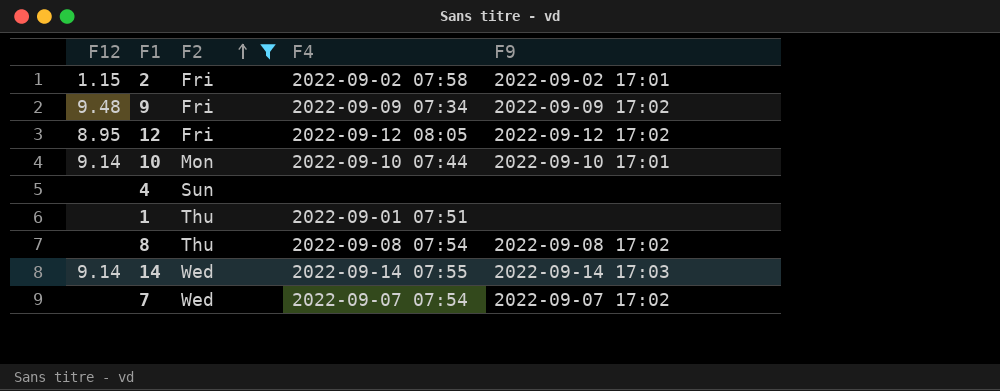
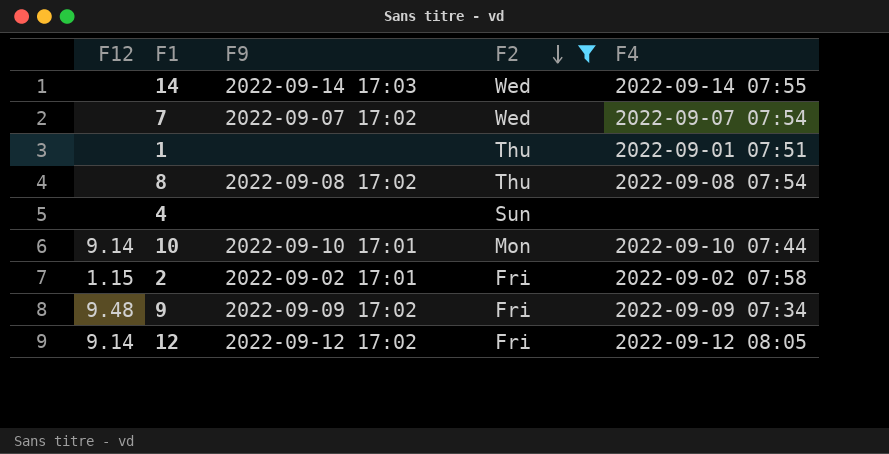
row order: F2 ascending -> F2 descending
column F9 | position: 5 -> 3
14 | F12: 9.14 -> none
12 | F12: 8.95 -> 9.14

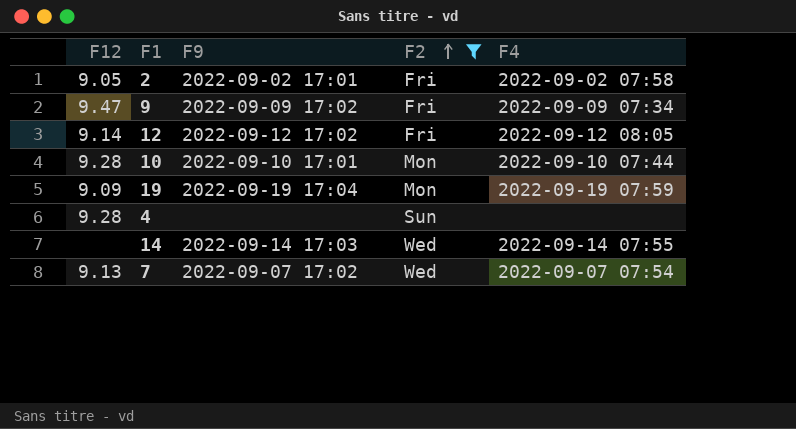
row order: F2 descending -> F2 ascending
row 1: none | none | Thu | 2022-09-01 07:51 -> none
row 8: none | 2022-09-08 17:02 | Thu | 2022-09-08 07:54 -> none
2 | F12: 1.15 -> 9.05
9 | F12: 9.48 -> 9.47
10 | F12: 9.14 -> 9.28
row 19: none -> 9.09 | 2022-09-19 17:04 | Mon | 2022-09-19 07:59
4 | F12: none -> 9.28
7 | F12: none -> 9.13

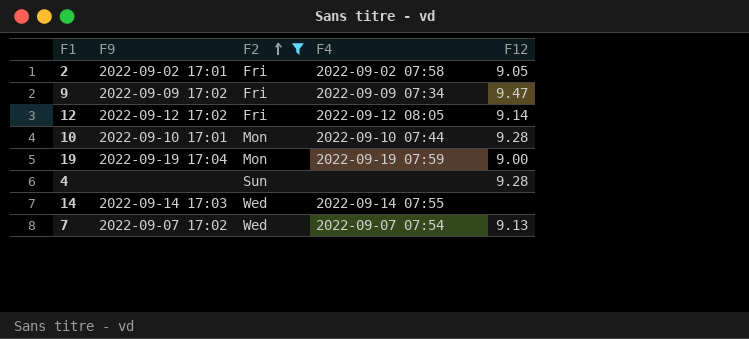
column F12 | position: 1 -> 5
19 | F12: 9.09 -> 9.00

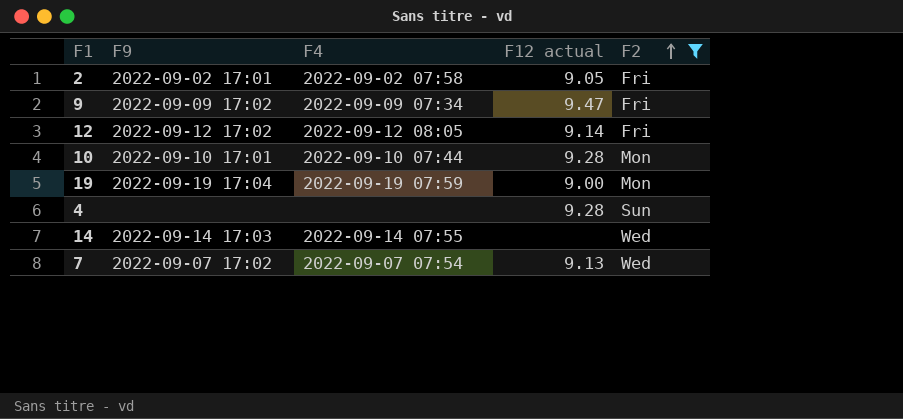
column name: F12 -> F12 actual
column F2 | position: 3 -> 5

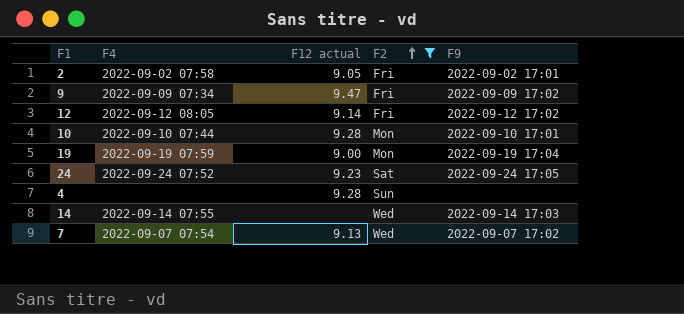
column F9 | position: 2 -> 5
row 24: none -> 2022-09-24 07:52 | 9.23 | Sat | 2022-09-24 17:05

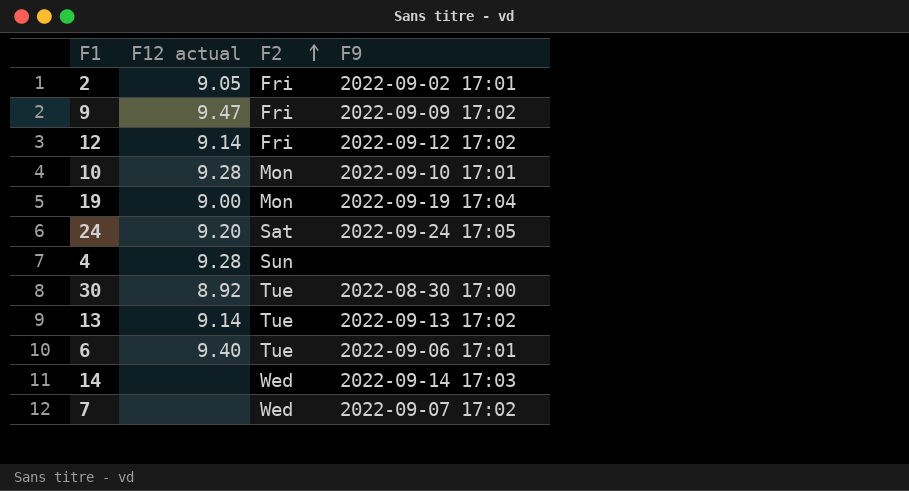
filter: F2 != Tue -> none
column F4 | position: 2 -> none
24 | F12 actual: 9.23 -> 9.20
7 | F12 actual: 9.13 -> none

